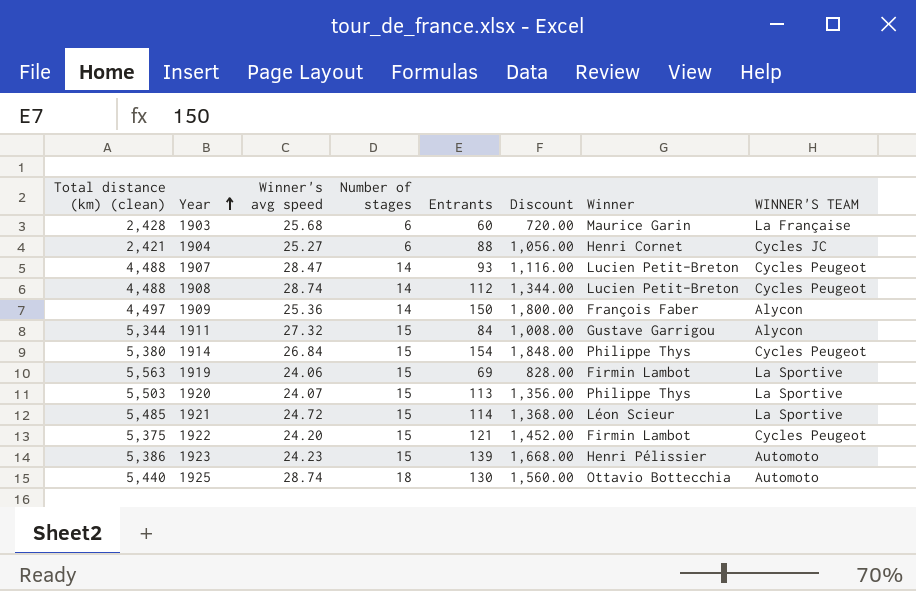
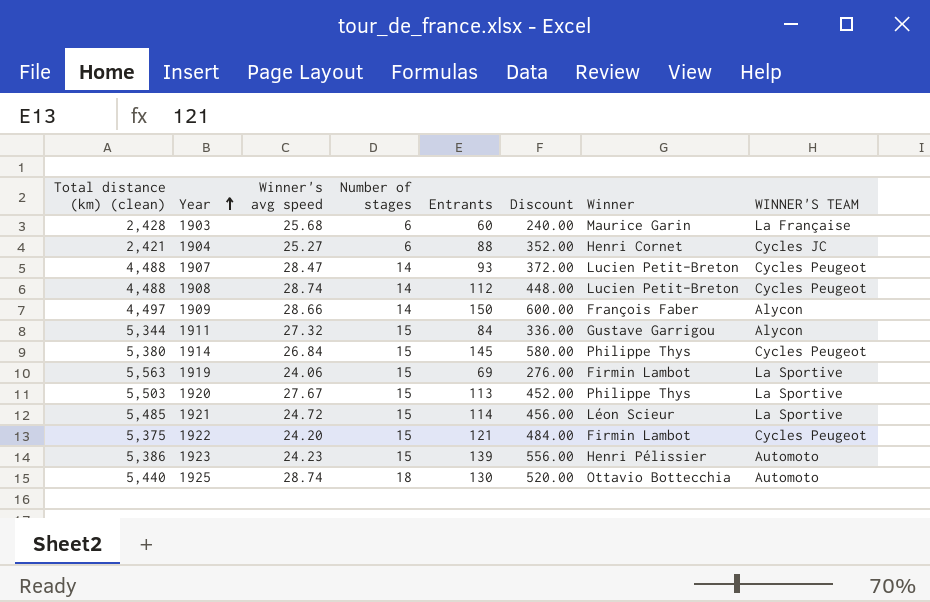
column Discount | formula: [Entrants] * 12 -> [Entrants] * 4
1909 | Winner's avg speed: 25.36 -> 28.66
1914 | Entrants: 154 -> 145
1920 | Winner's avg speed: 24.07 -> 27.67

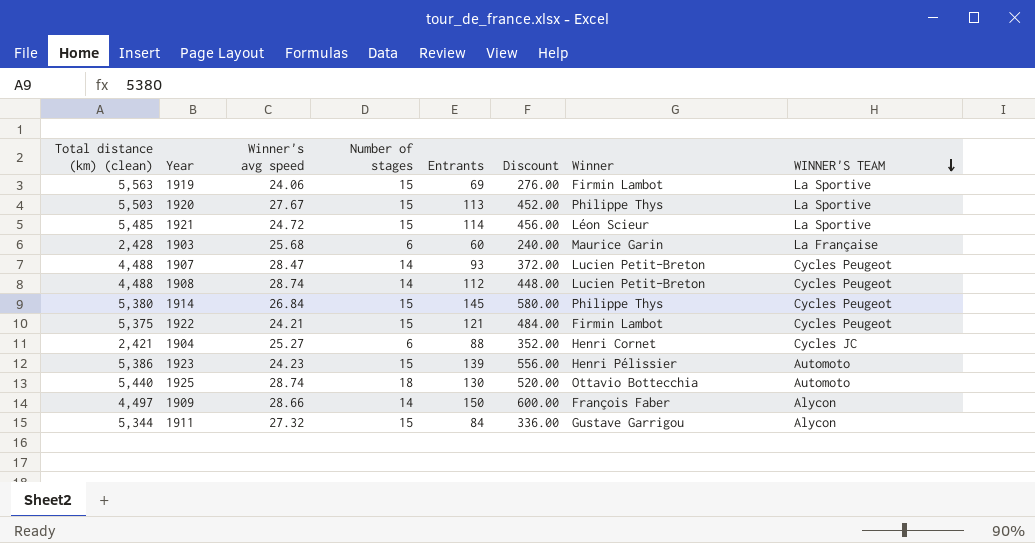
row order: Year ascending -> WINNER'S TEAM descending
1922 | Winner's avg speed: 24.20 -> 24.21

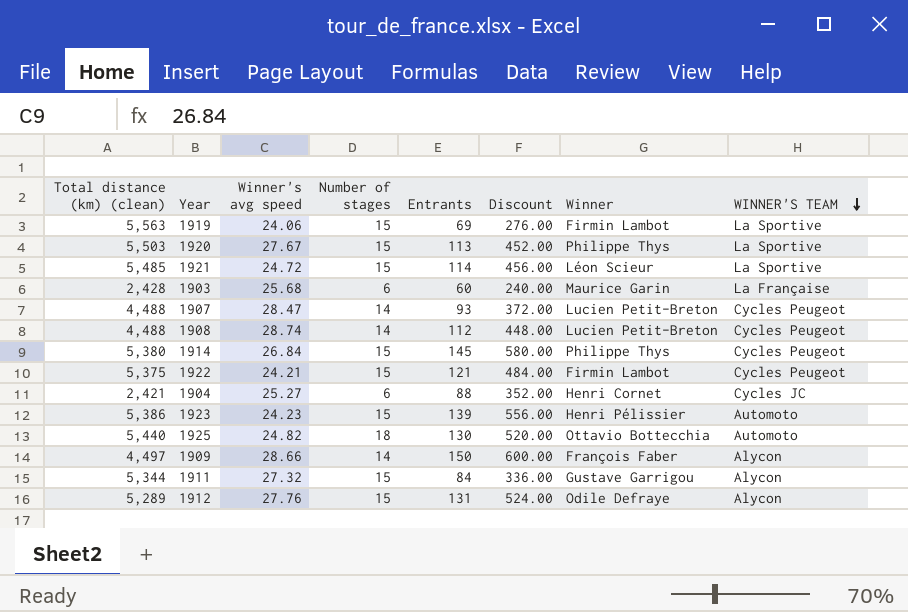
1925 | Winner's avg speed: 28.74 -> 24.82
row 1912: none -> 5,289 | 27.76 | 15 | 131 | 524.00 | Odile Defraye | Alycon

